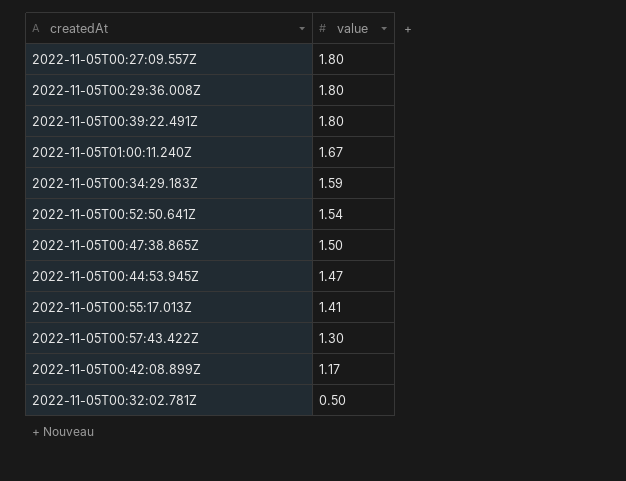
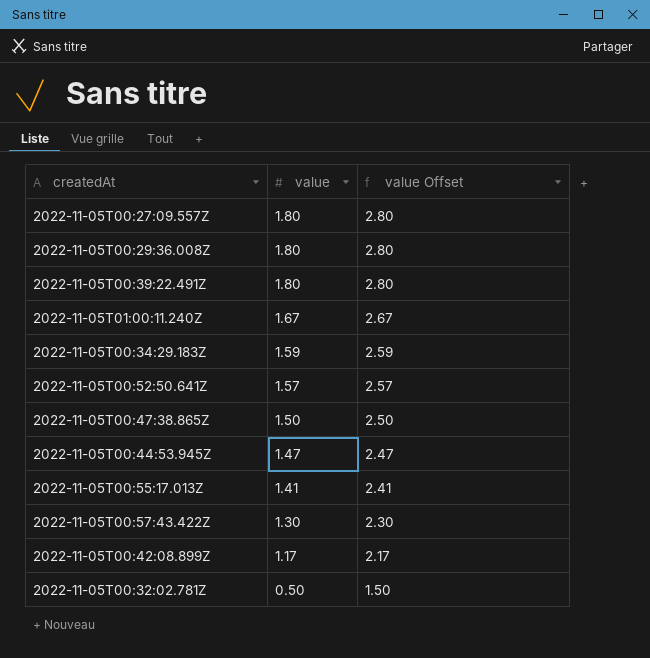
column value Offset | formula: none -> [value] + 1
2022-11-05T00:52:50.641Z | value: 1.54 -> 1.57

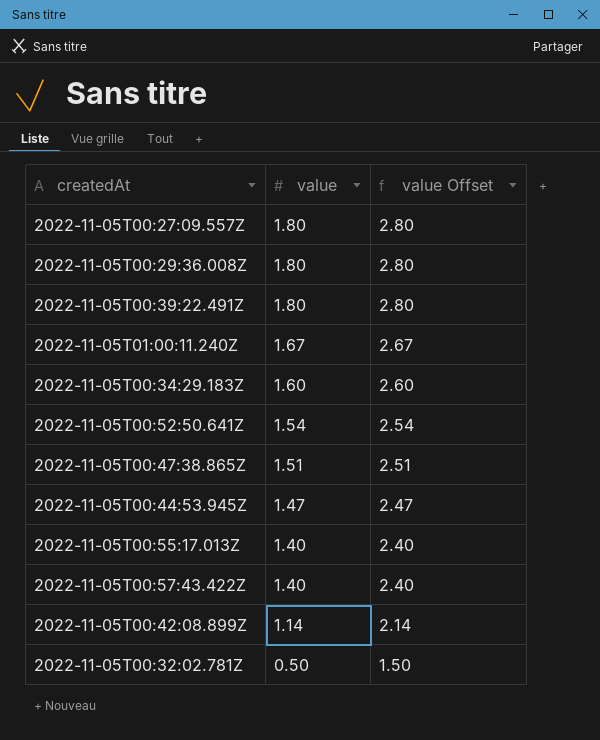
2022-11-05T00:34:29.183Z | value: 1.59 -> 1.60
2022-11-05T00:34:29.183Z | value Offset: 2.59 -> 2.60
2022-11-05T00:52:50.641Z | value: 1.57 -> 1.54
2022-11-05T00:52:50.641Z | value Offset: 2.57 -> 2.54
2022-11-05T00:47:38.865Z | value: 1.50 -> 1.51
2022-11-05T00:47:38.865Z | value Offset: 2.50 -> 2.51
2022-11-05T00:55:17.013Z | value: 1.41 -> 1.40
2022-11-05T00:55:17.013Z | value Offset: 2.41 -> 2.40
2022-11-05T00:57:43.422Z | value: 1.30 -> 1.40
2022-11-05T00:57:43.422Z | value Offset: 2.30 -> 2.40
2022-11-05T00:42:08.899Z | value: 1.17 -> 1.14
2022-11-05T00:42:08.899Z | value Offset: 2.17 -> 2.14

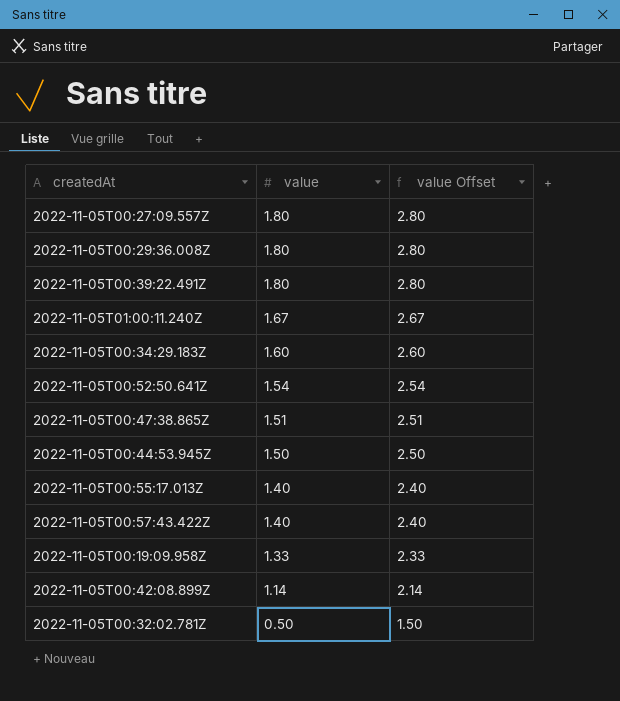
2022-11-05T00:44:53.945Z | value: 1.47 -> 1.50
2022-11-05T00:44:53.945Z | value Offset: 2.47 -> 2.50
row 2022-11-05T00:19:09.958Z: none -> 1.33 | 2.33

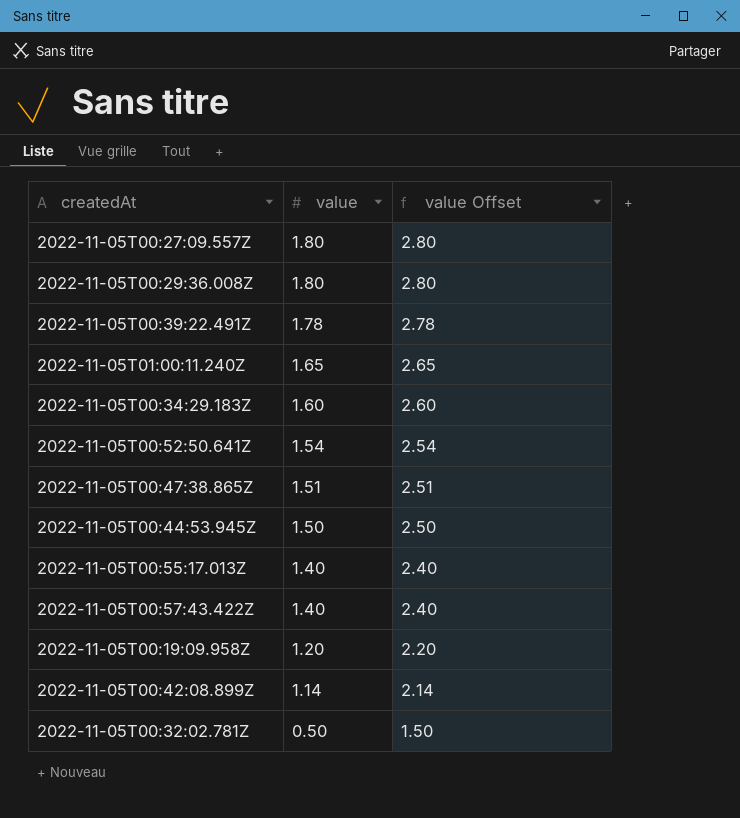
2022-11-05T00:39:22.491Z | value: 1.80 -> 1.78
2022-11-05T00:39:22.491Z | value Offset: 2.80 -> 2.78
2022-11-05T01:00:11.240Z | value: 1.67 -> 1.65
2022-11-05T01:00:11.240Z | value Offset: 2.67 -> 2.65
2022-11-05T00:19:09.958Z | value: 1.33 -> 1.20
2022-11-05T00:19:09.958Z | value Offset: 2.33 -> 2.20

